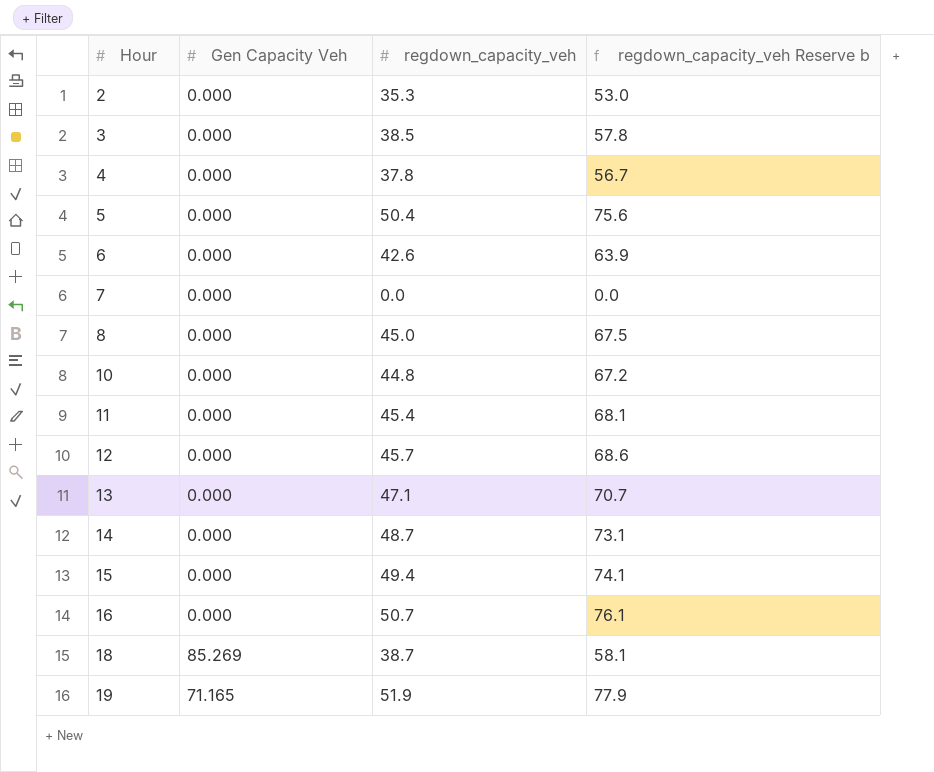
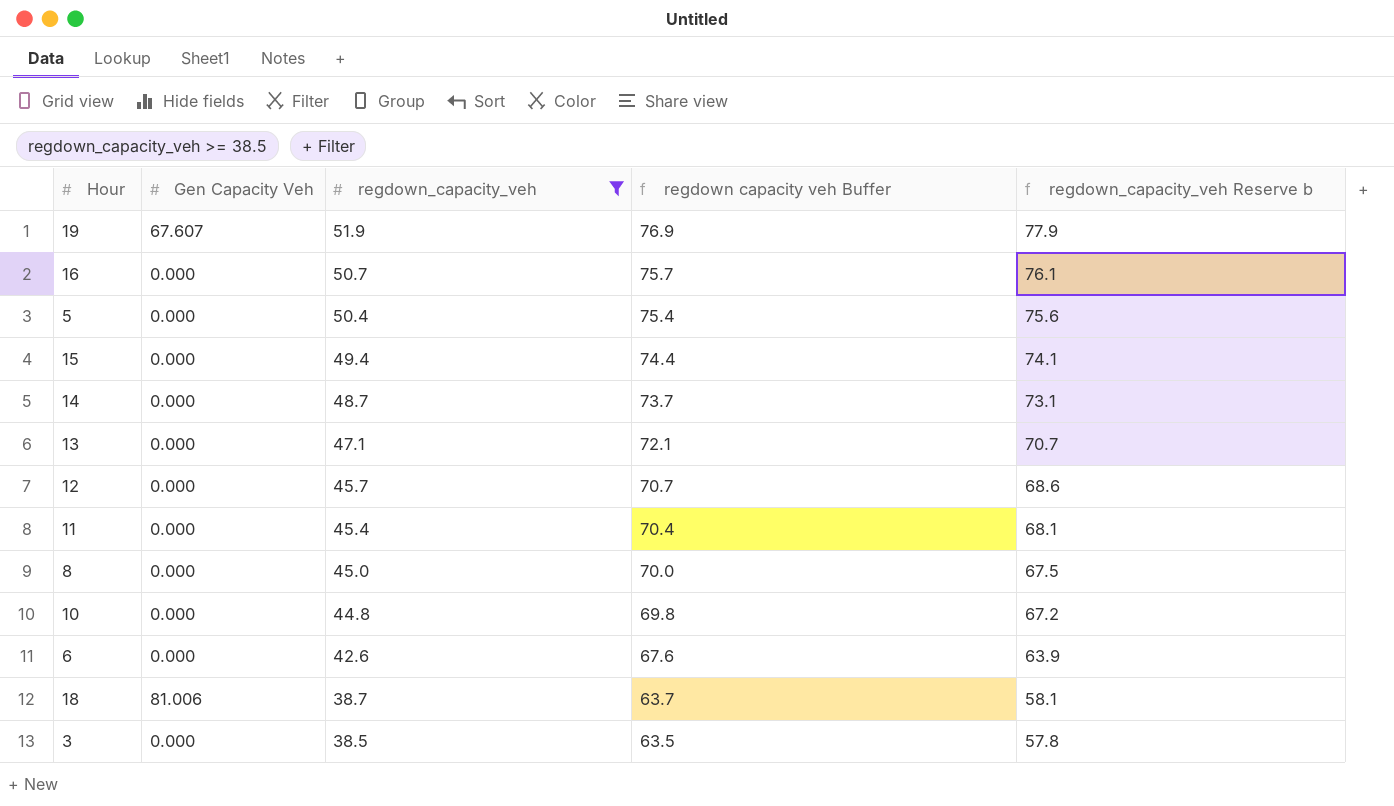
filter: none -> regdown_capacity_veh >= 38.5
row order: Hour ascending -> regdown_capacity_veh descending
column regdown capacity veh Buffer | formula: none -> [regdown_capacity_veh] + 25
19 | Gen Capacity Veh: 71.165 -> 67.607
18 | Gen Capacity Veh: 85.269 -> 81.006

